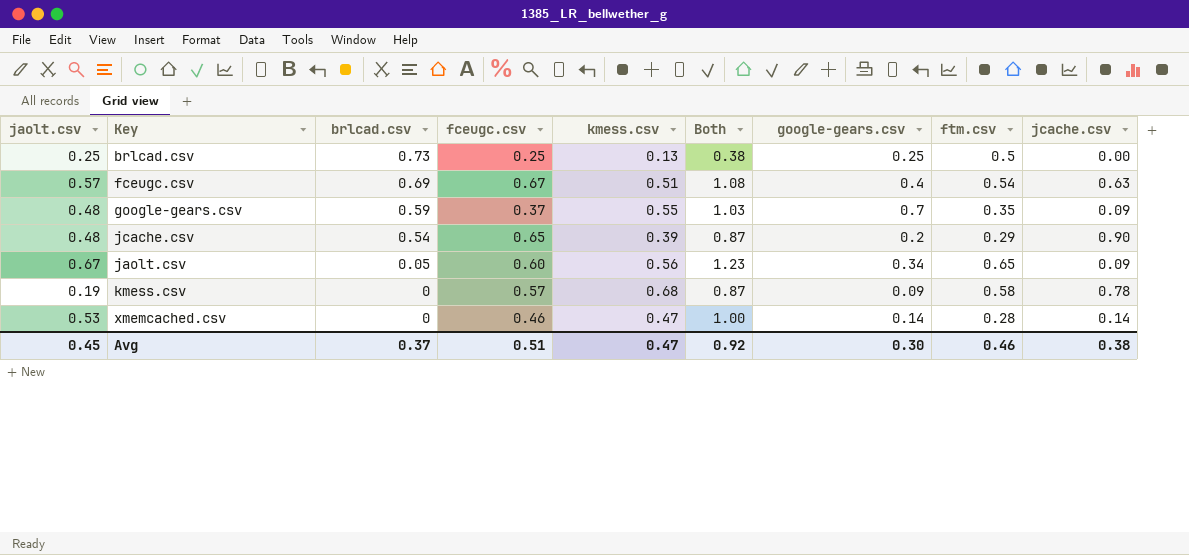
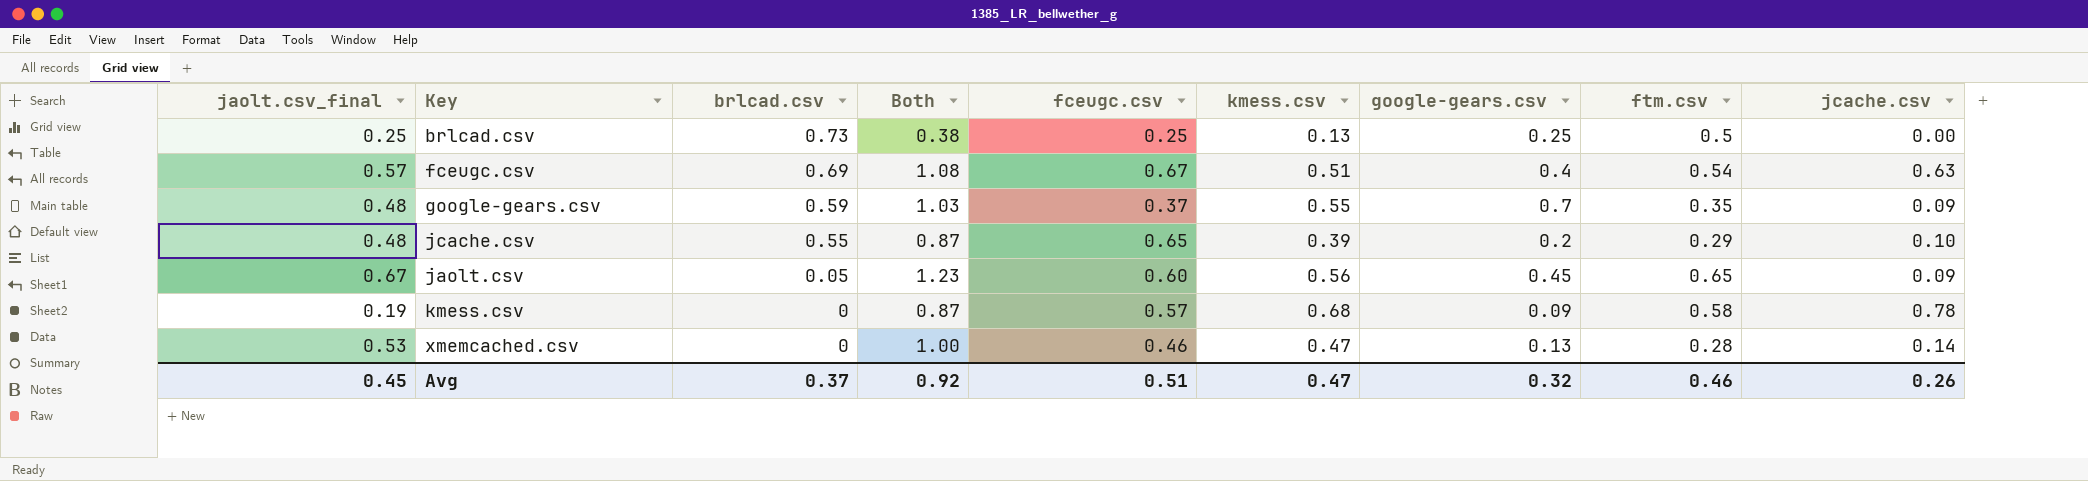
column name: jaolt.csv -> jaolt.csv_final
column Both | position: 6 -> 4
jcache.csv | brlcad.csv: 0.54 -> 0.55
jcache.csv | jcache.csv: 0.90 -> 0.10
jaolt.csv | google-gears.csv: 0.34 -> 0.45
xmemcached.csv | google-gears.csv: 0.14 -> 0.13
Avg | google-gears.csv: 0.30 -> 0.32
Avg | jcache.csv: 0.38 -> 0.26

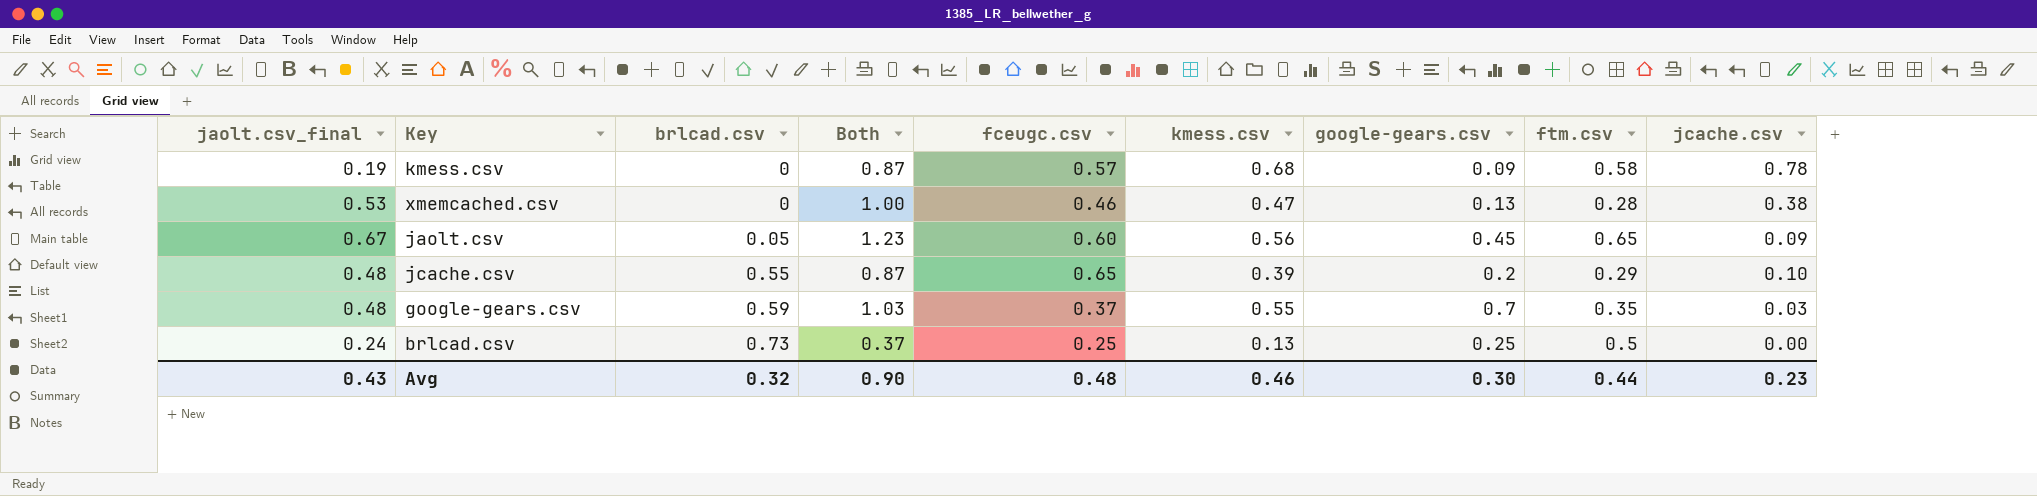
row order: brlcad.csv descending -> brlcad.csv ascending
row fceugc.csv: 0.57 | 0.69 | 1.08 | 0.67 | 0.51 | 0.4 | 0.54 | 0.63 -> none
xmemcached.csv | jcache.csv: 0.14 -> 0.38
google-gears.csv | jcache.csv: 0.09 -> 0.03
brlcad.csv | jaolt.csv_final: 0.25 -> 0.24
brlcad.csv | Both: 0.38 -> 0.37
Avg | jaolt.csv_final: 0.45 -> 0.43
Avg | brlcad.csv: 0.37 -> 0.32
Avg | Both: 0.92 -> 0.90
Avg | fceugc.csv: 0.51 -> 0.48
Avg | kmess.csv: 0.47 -> 0.46
Avg | google-gears.csv: 0.32 -> 0.30
Avg | ftm.csv: 0.46 -> 0.44
Avg | jcache.csv: 0.26 -> 0.23

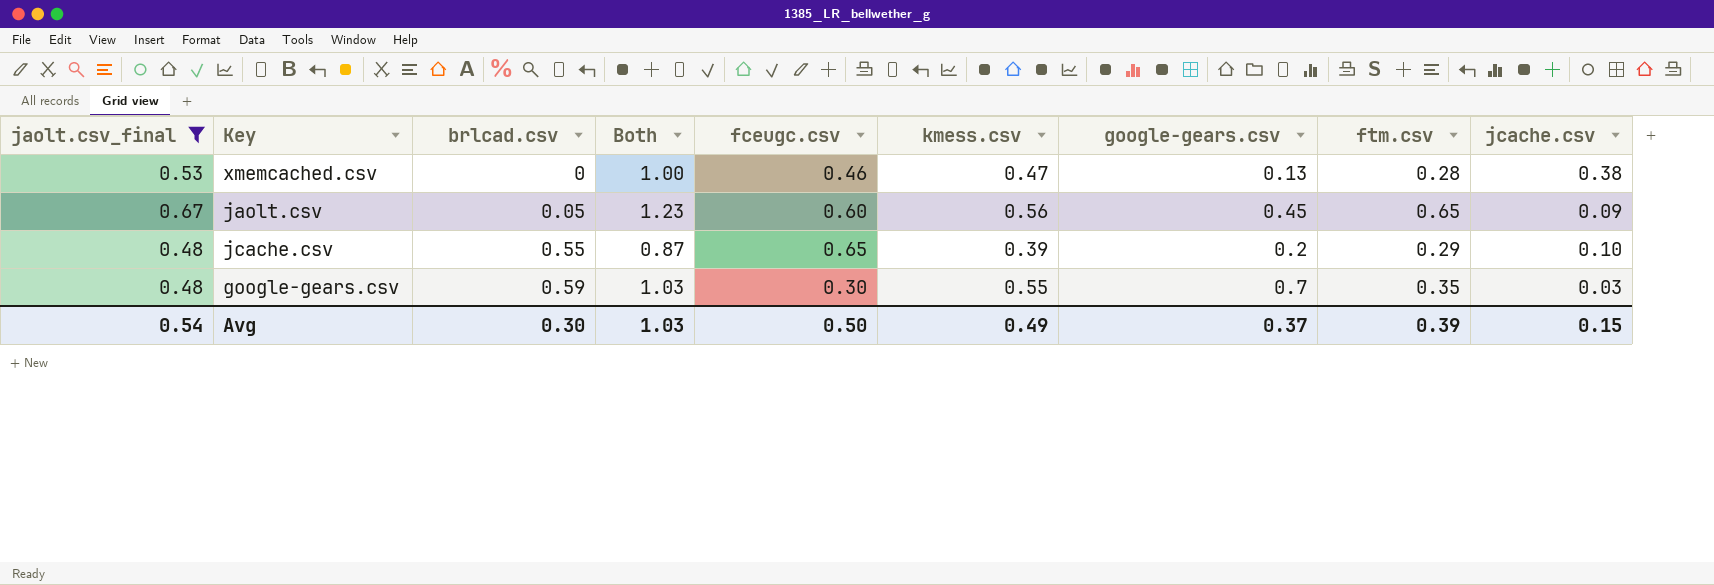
filter: none -> jaolt.csv_final >= 0.48
google-gears.csv | fceugc.csv: 0.37 -> 0.30
Avg | jaolt.csv_final: 0.43 -> 0.54
Avg | brlcad.csv: 0.32 -> 0.30
Avg | Both: 0.90 -> 1.03
Avg | fceugc.csv: 0.48 -> 0.50
Avg | kmess.csv: 0.46 -> 0.49
Avg | google-gears.csv: 0.30 -> 0.37
Avg | ftm.csv: 0.44 -> 0.39
Avg | jcache.csv: 0.23 -> 0.15

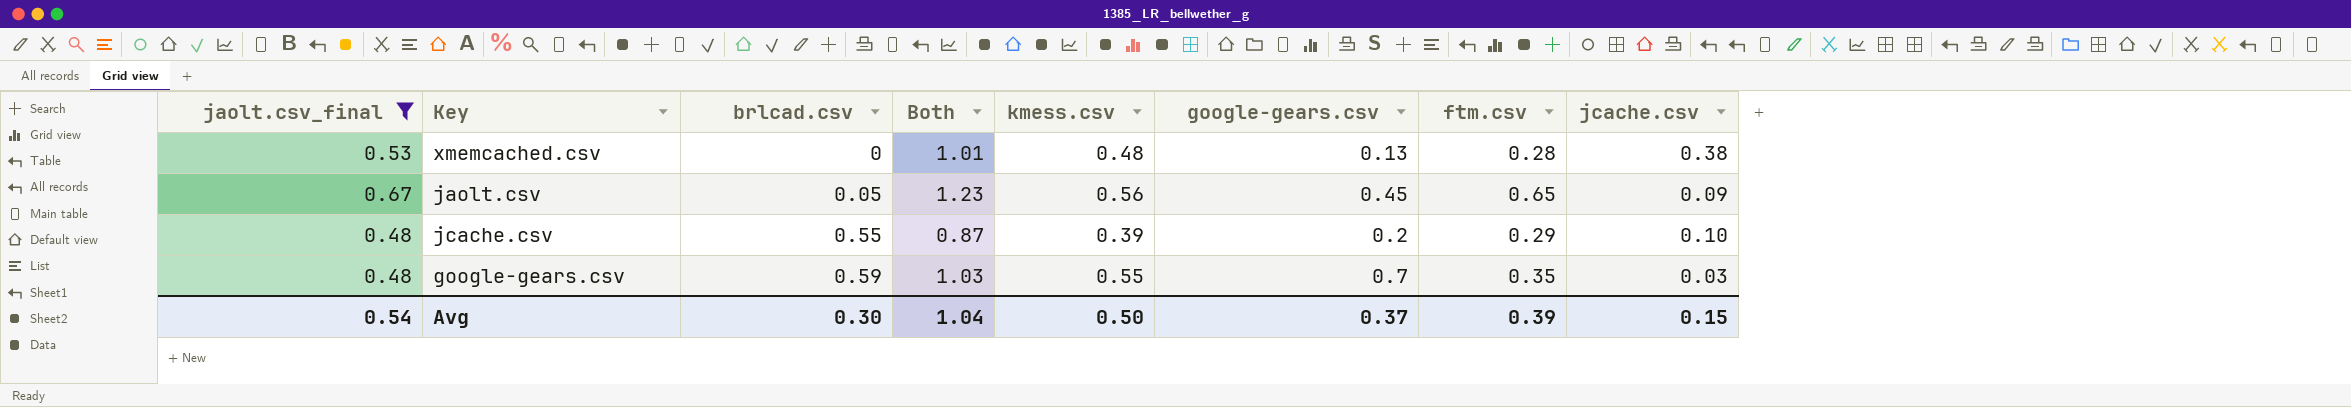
column fceugc.csv | position: 5 -> none
xmemcached.csv | Both: 1.00 -> 1.01
xmemcached.csv | kmess.csv: 0.47 -> 0.48
Avg | Both: 1.03 -> 1.04
Avg | kmess.csv: 0.49 -> 0.50

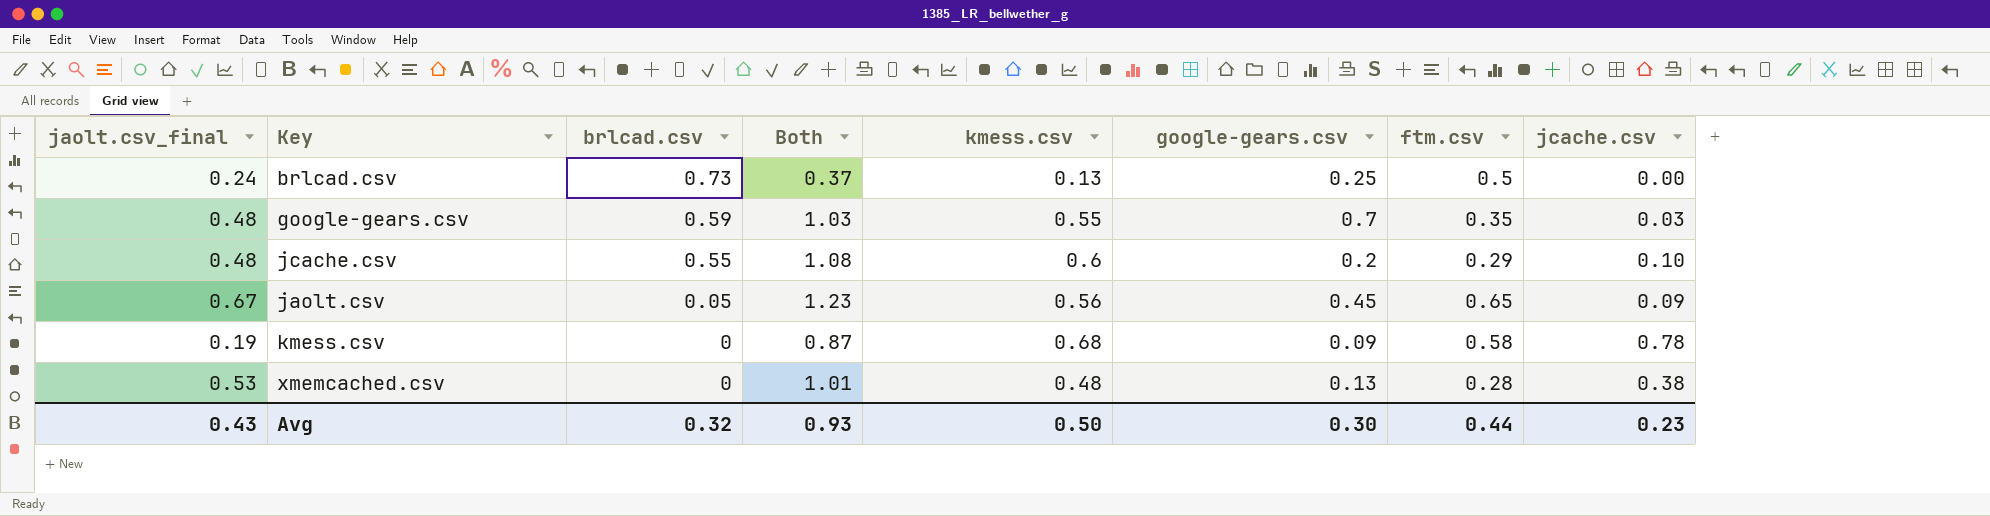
filter: jaolt.csv_final >= 0.48 -> none
row order: brlcad.csv ascending -> brlcad.csv descending
jcache.csv | Both: 0.87 -> 1.08
jcache.csv | kmess.csv: 0.39 -> 0.6
Avg | jaolt.csv_final: 0.54 -> 0.43
Avg | brlcad.csv: 0.30 -> 0.32
Avg | Both: 1.04 -> 0.93
Avg | google-gears.csv: 0.37 -> 0.30
Avg | ftm.csv: 0.39 -> 0.44
Avg | jcache.csv: 0.15 -> 0.23

